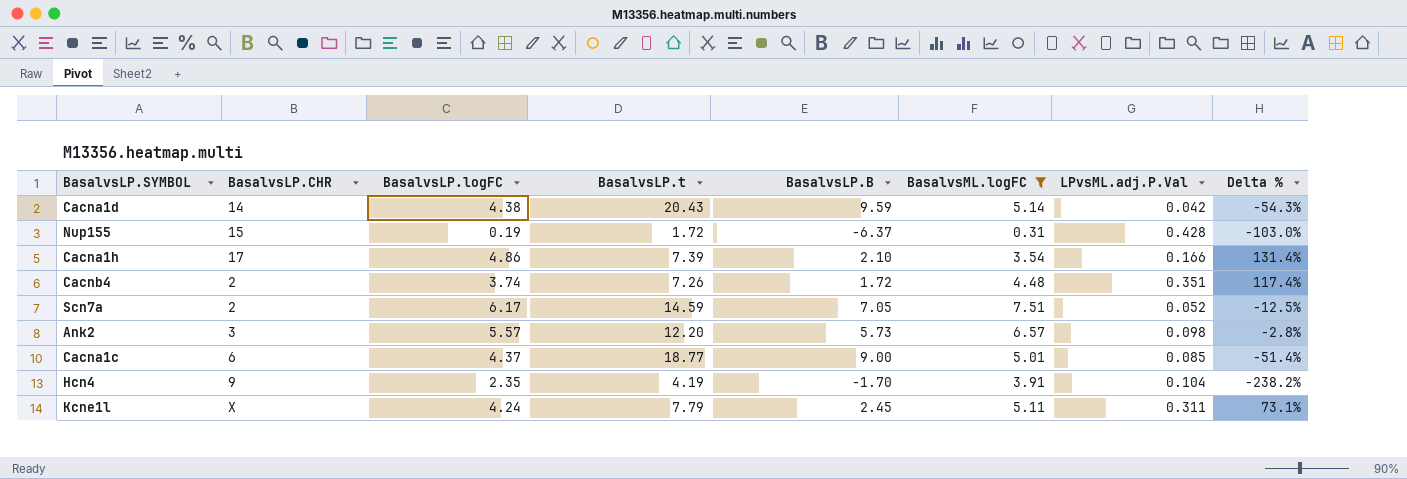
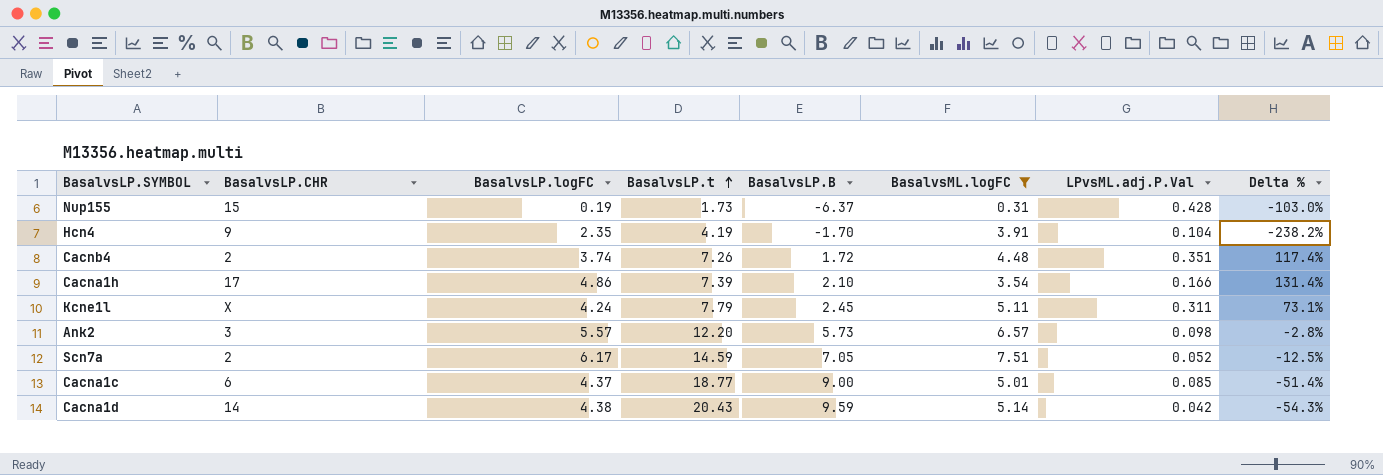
row order: none -> BasalvsLP.t ascending
Nup155 | BasalvsLP.t: 1.72 -> 1.73

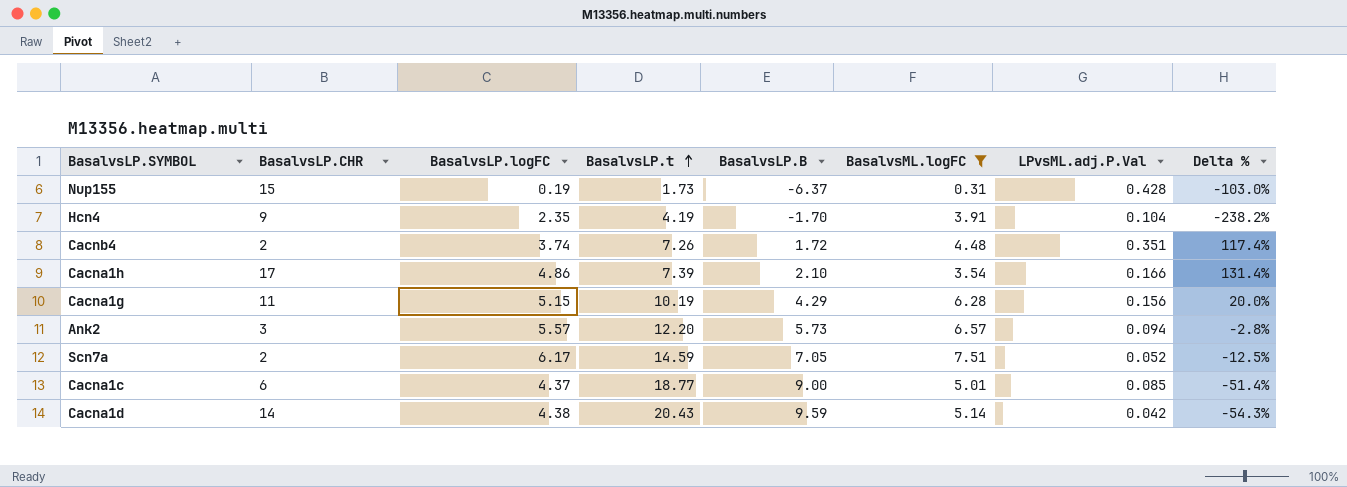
row Kcne1l: X | 4.24 | 7.79 | 2.45 | 5.11 | 0.311 | 73.1% -> none
row Cacna1g: none -> 11 | 5.15 | 10.19 | 4.29 | 6.28 | 0.156 | 20.0%
Ank2 | LPvsML.adj.P.Val: 0.098 -> 0.094

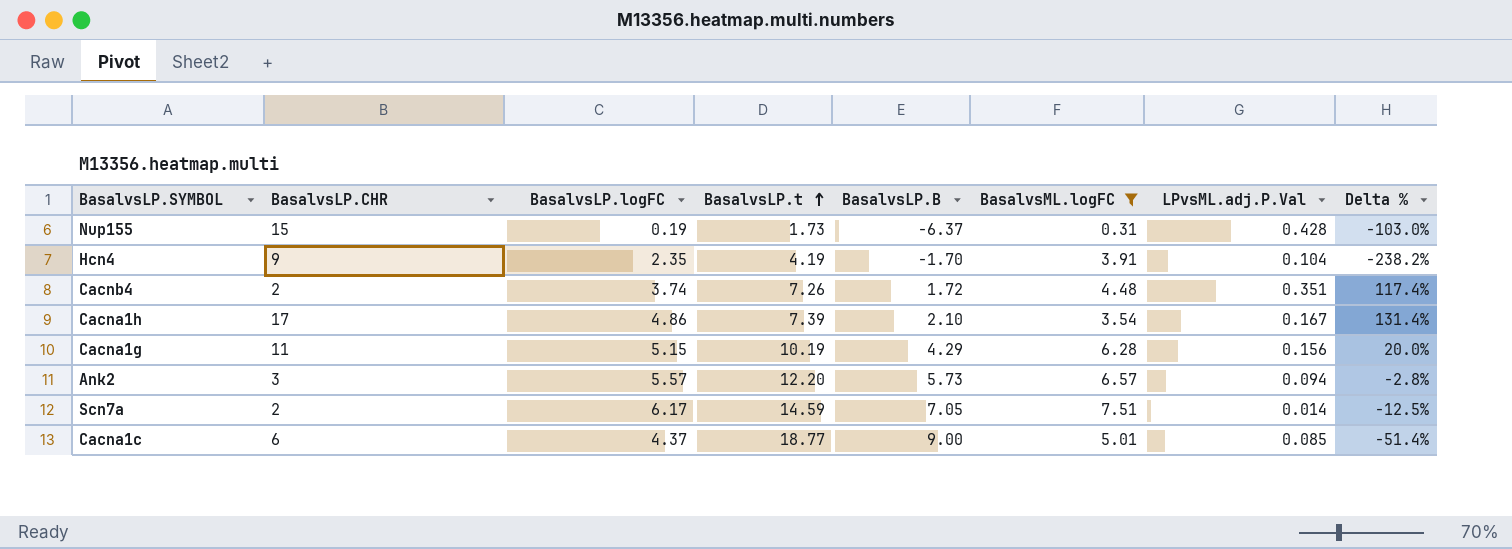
row Cacna1d: 14 | 4.38 | 20.43 | 9.59 | 5.14 | 0.042 | -54.3% -> none
Cacna1h | LPvsML.adj.P.Val: 0.166 -> 0.167
Scn7a | LPvsML.adj.P.Val: 0.052 -> 0.014

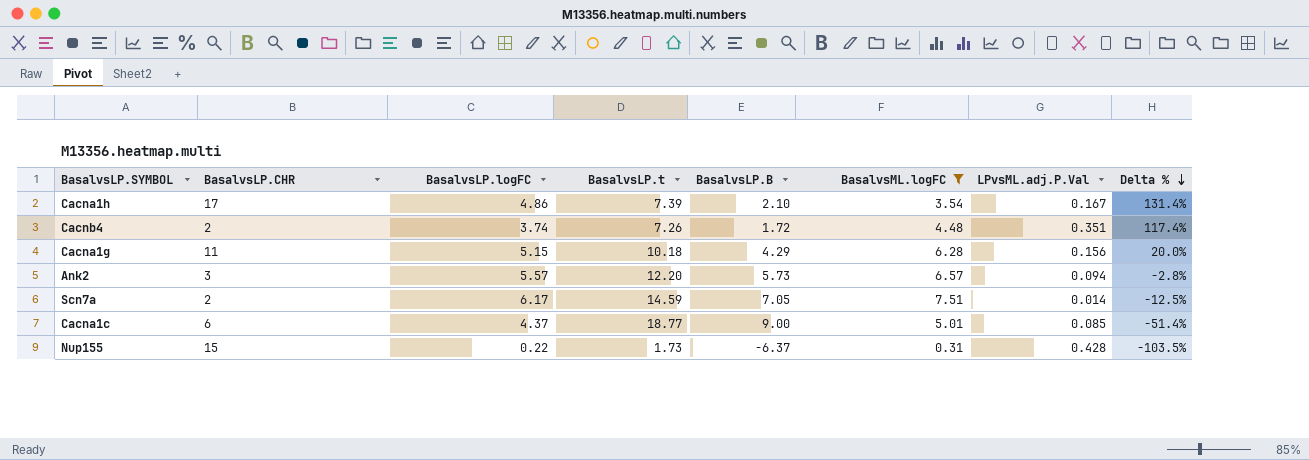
row order: BasalvsLP.t ascending -> Delta % descending
row Hcn4: 9 | 2.35 | 4.19 | -1.70 | 3.91 | 0.104 | -238.2% -> none
Cacna1g | BasalvsLP.t: 10.19 -> 10.18
Nup155 | BasalvsLP.logFC: 0.19 -> 0.22
Nup155 | Delta %: -103.0% -> -103.5%

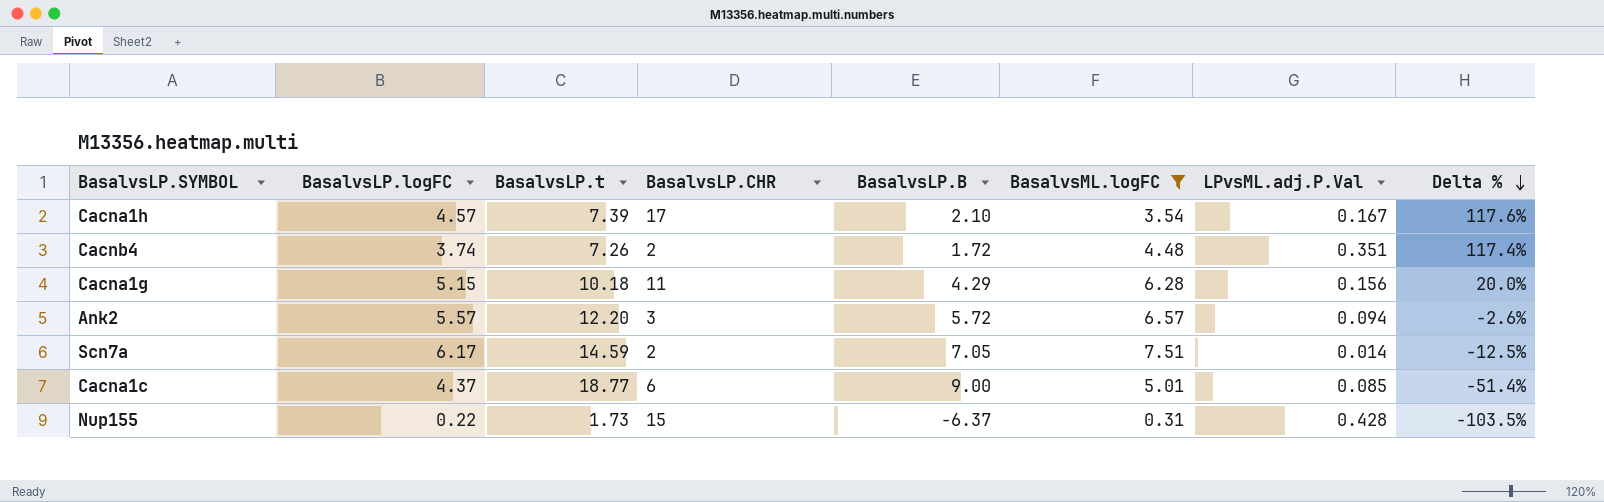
column BasalvsLP.CHR | position: 2 -> 4
Cacna1h | BasalvsLP.logFC: 4.86 -> 4.57
Cacna1h | Delta %: 131.4% -> 117.6%
Ank2 | BasalvsLP.B: 5.73 -> 5.72
Ank2 | Delta %: -2.8% -> -2.6%

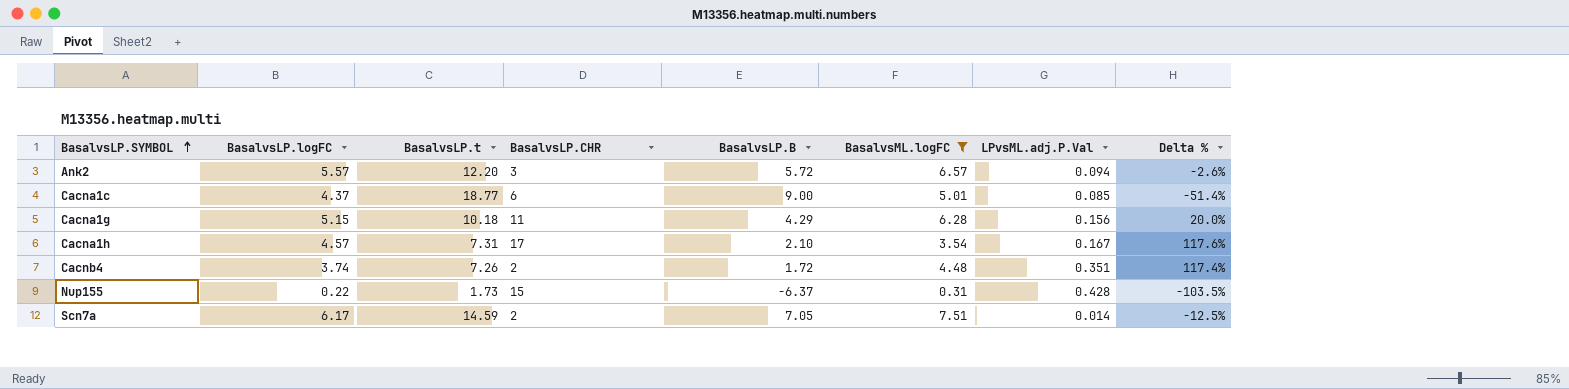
row order: Delta % descending -> BasalvsLP.SYMBOL ascending
Cacna1h | BasalvsLP.t: 7.39 -> 7.31

